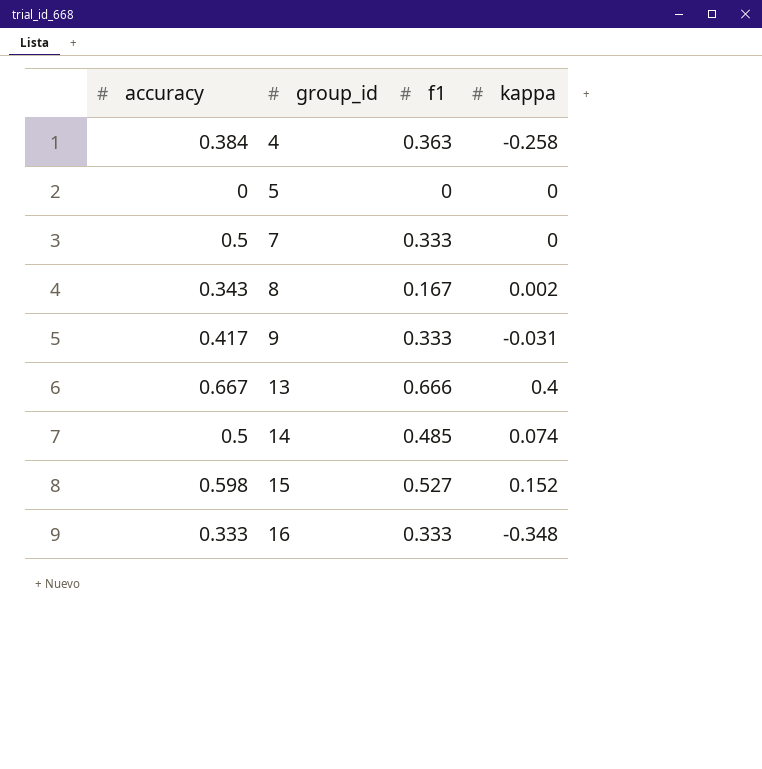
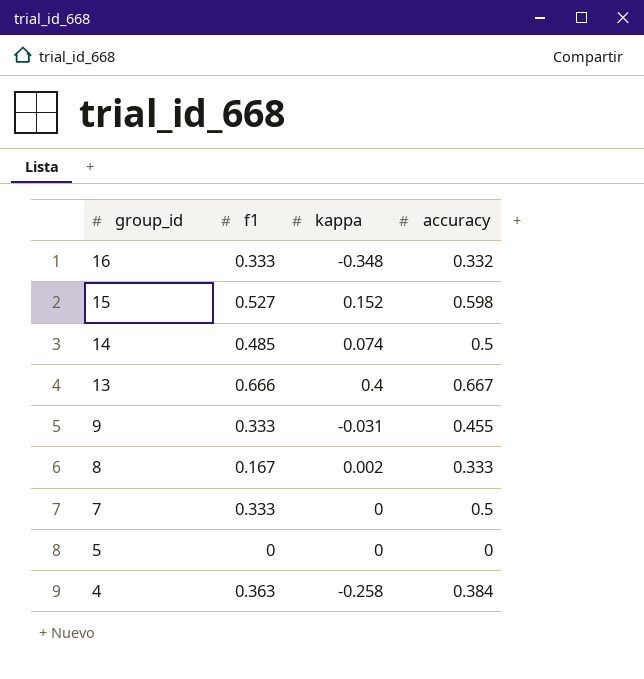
row order: group_id ascending -> group_id descending
column accuracy | position: 1 -> 4
16 | accuracy: 0.333 -> 0.332
9 | accuracy: 0.417 -> 0.455
8 | accuracy: 0.343 -> 0.333

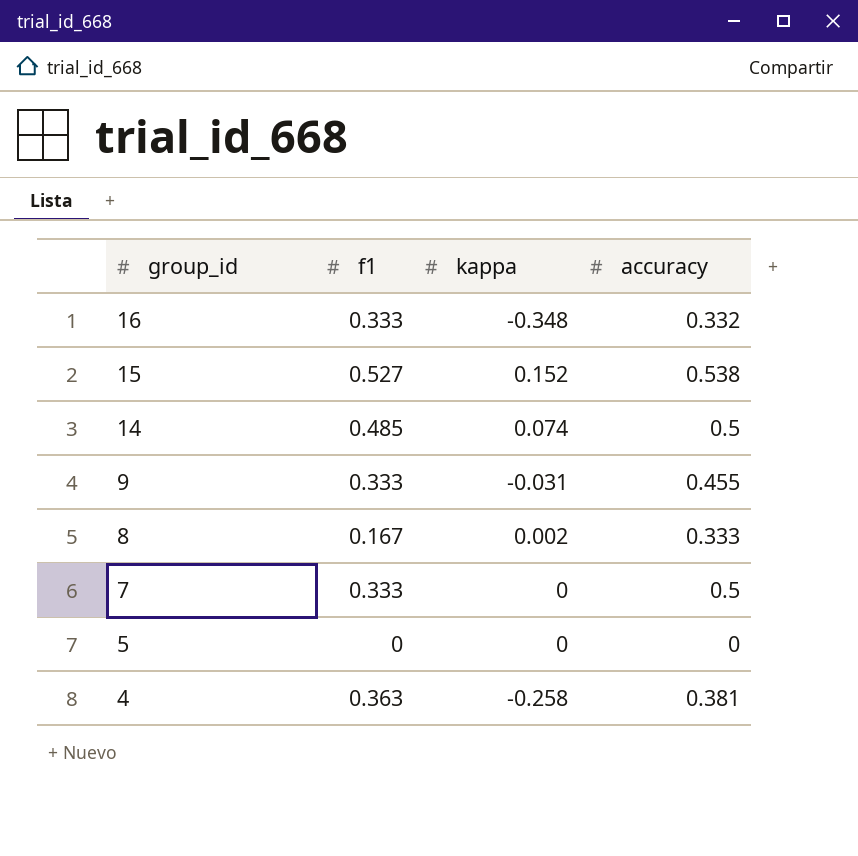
row 13: 0.666 | 0.4 | 0.667 -> none
15 | accuracy: 0.598 -> 0.538
4 | accuracy: 0.384 -> 0.381

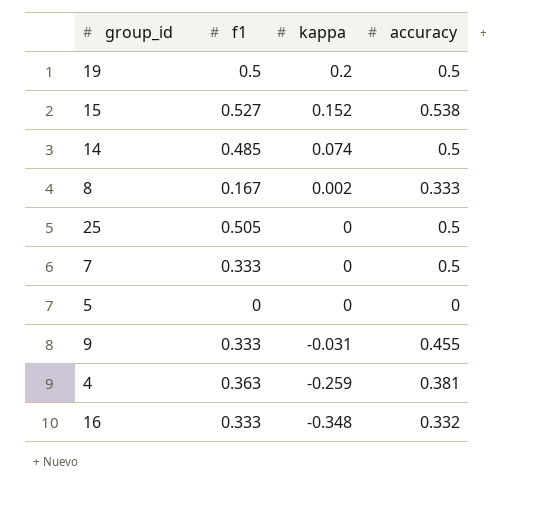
row order: group_id descending -> kappa descending
row 19: none -> 0.5 | 0.2 | 0.5
row 25: none -> 0.505 | 0 | 0.5
4 | kappa: -0.258 -> -0.259

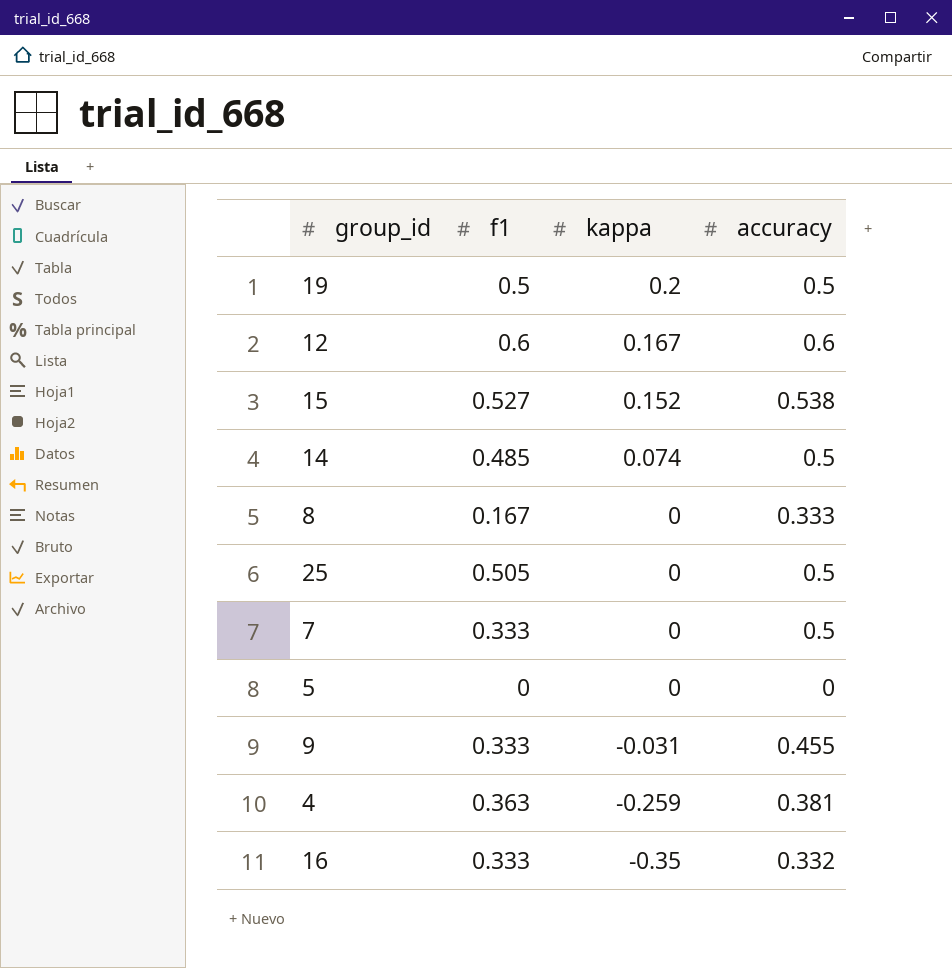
row 12: none -> 0.6 | 0.167 | 0.6
8 | kappa: 0.002 -> 0
16 | kappa: -0.348 -> -0.35

